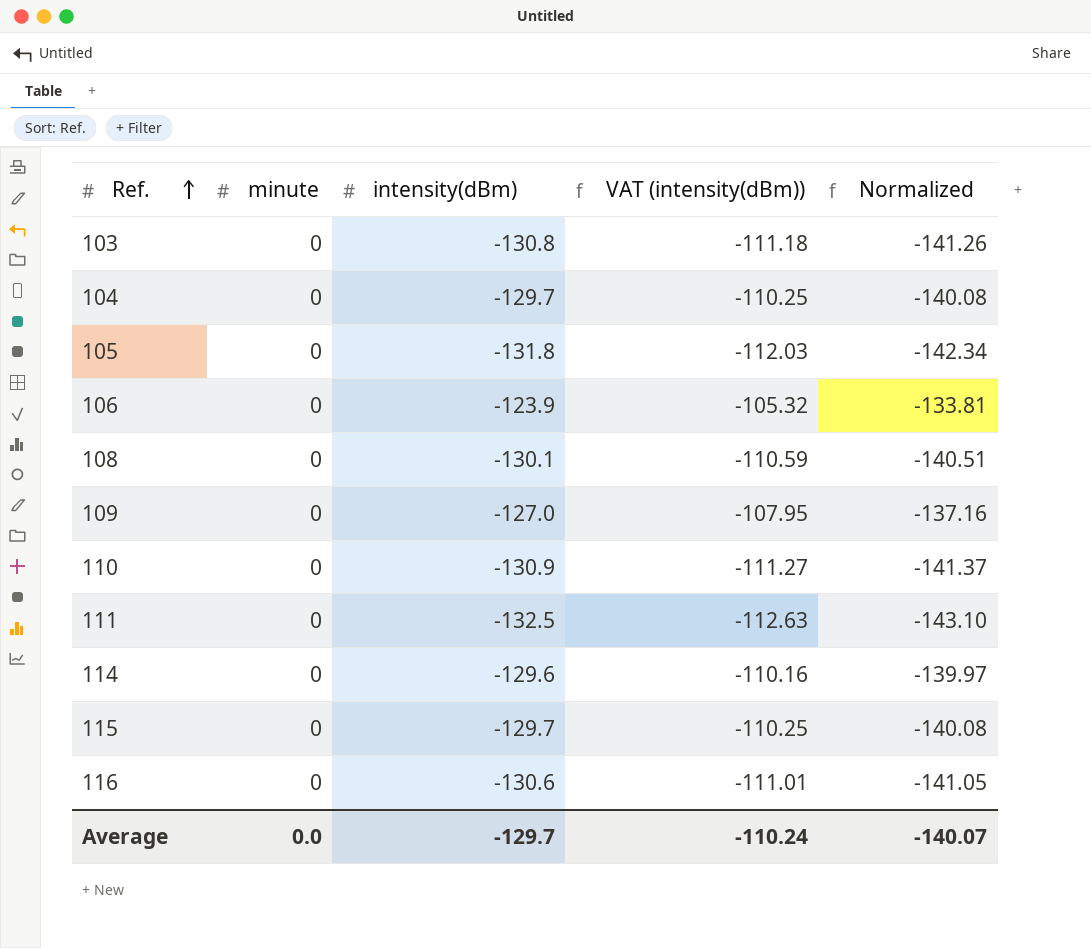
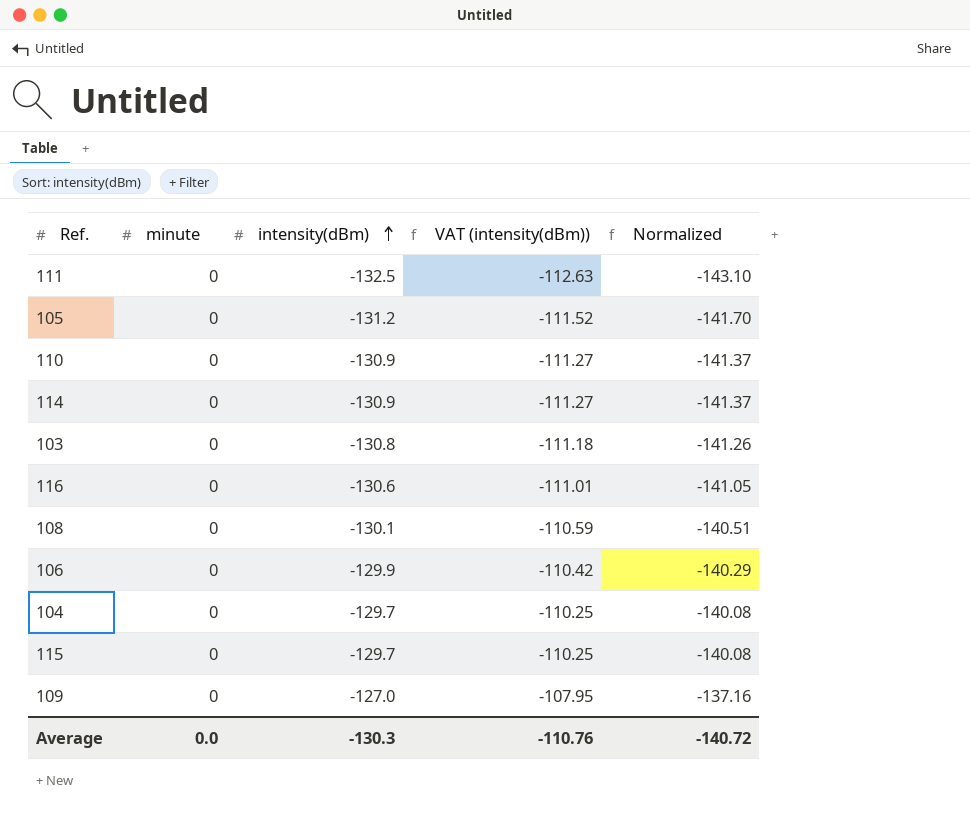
row order: Ref. ascending -> intensity(dBm) ascending
105 | intensity(dBm): -131.8 -> -131.2
105 | VAT (intensity(dBm)): -112.03 -> -111.52
105 | Normalized: -142.34 -> -141.70
114 | intensity(dBm): -129.6 -> -130.9
114 | VAT (intensity(dBm)): -110.16 -> -111.27
114 | Normalized: -139.97 -> -141.37
106 | intensity(dBm): -123.9 -> -129.9
106 | VAT (intensity(dBm)): -105.32 -> -110.42
106 | Normalized: -133.81 -> -140.29
Average | intensity(dBm): -129.7 -> -130.3
Average | VAT (intensity(dBm)): -110.24 -> -110.76
Average | Normalized: -140.07 -> -140.72

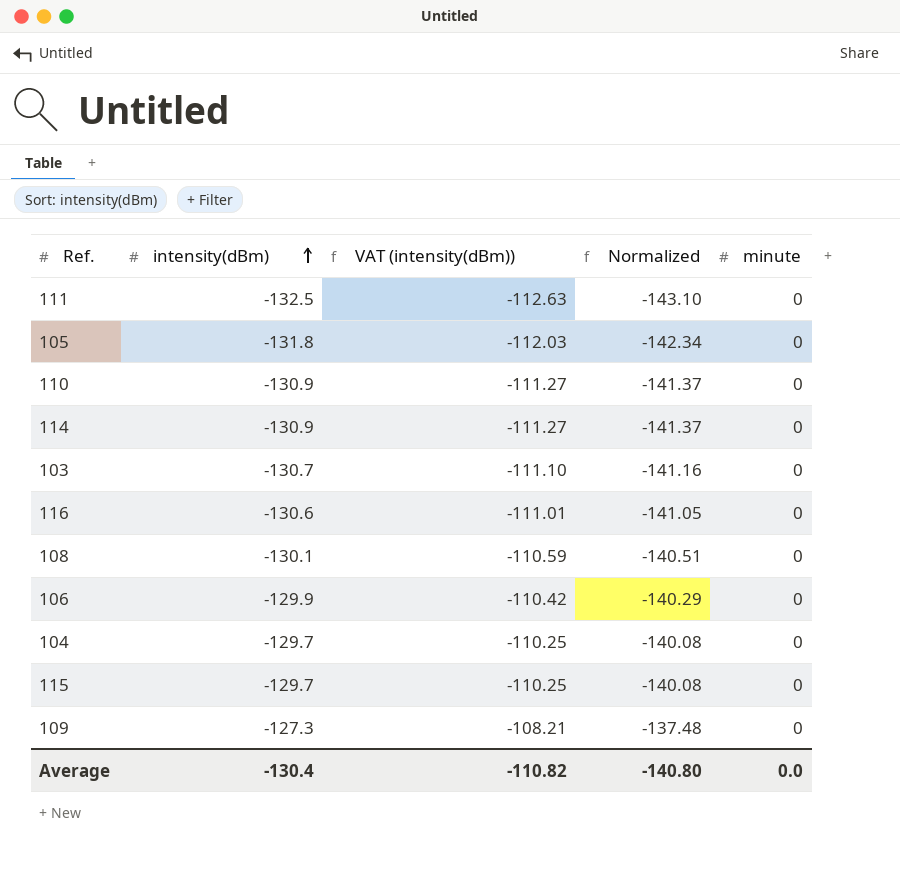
column minute | position: 2 -> 5
105 | intensity(dBm): -131.2 -> -131.8
105 | VAT (intensity(dBm)): -111.52 -> -112.03
105 | Normalized: -141.70 -> -142.34
103 | intensity(dBm): -130.8 -> -130.7
103 | VAT (intensity(dBm)): -111.18 -> -111.10
103 | Normalized: -141.26 -> -141.16
109 | intensity(dBm): -127.0 -> -127.3
109 | VAT (intensity(dBm)): -107.95 -> -108.21
109 | Normalized: -137.16 -> -137.48
Average | intensity(dBm): -130.3 -> -130.4
Average | VAT (intensity(dBm)): -110.76 -> -110.82
Average | Normalized: -140.72 -> -140.80

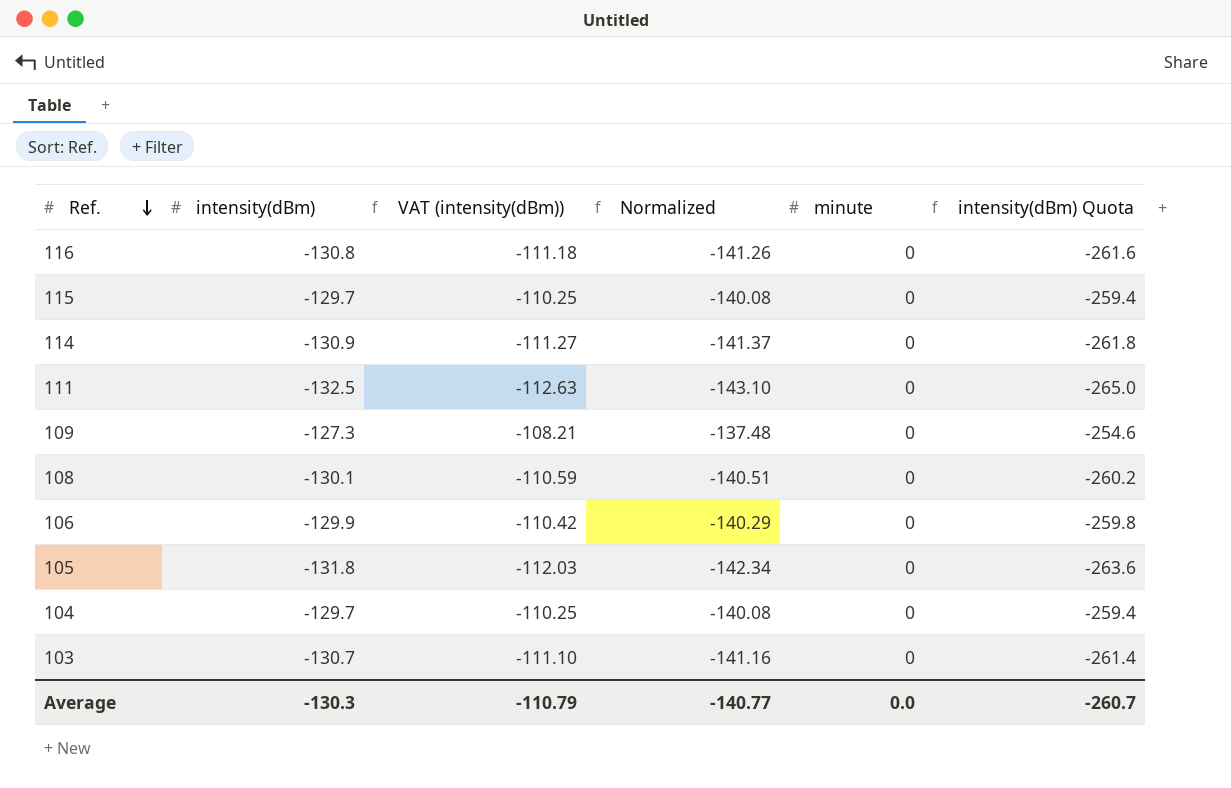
row order: intensity(dBm) ascending -> Ref. descending
column intensity(dBm) Quota | formula: none -> [intensity(dBm)] * 2
row 110: -130.9 | -111.27 | -141.37 | 0 -> none
116 | intensity(dBm): -130.6 -> -130.8
116 | VAT (intensity(dBm)): -111.01 -> -111.18
116 | Normalized: -141.05 -> -141.26
Average | intensity(dBm): -130.4 -> -130.3
Average | VAT (intensity(dBm)): -110.82 -> -110.79
Average | Normalized: -140.80 -> -140.77

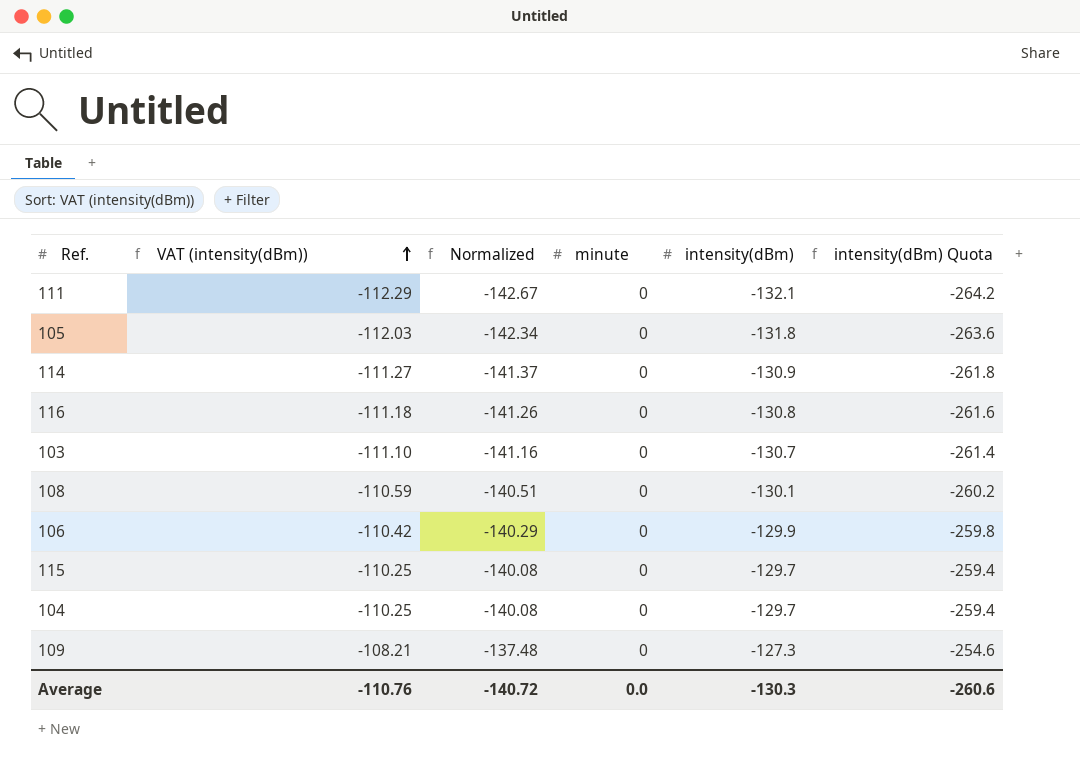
row order: Ref. descending -> VAT (intensity(dBm)) ascending
column intensity(dBm) | position: 2 -> 5
111 | VAT (intensity(dBm)): -112.63 -> -112.29
111 | Normalized: -143.10 -> -142.67
111 | intensity(dBm): -132.5 -> -132.1
111 | intensity(dBm) Quota: -265.0 -> -264.2
Average | VAT (intensity(dBm)): -110.79 -> -110.76
Average | Normalized: -140.77 -> -140.72
Average | intensity(dBm) Quota: -260.7 -> -260.6

